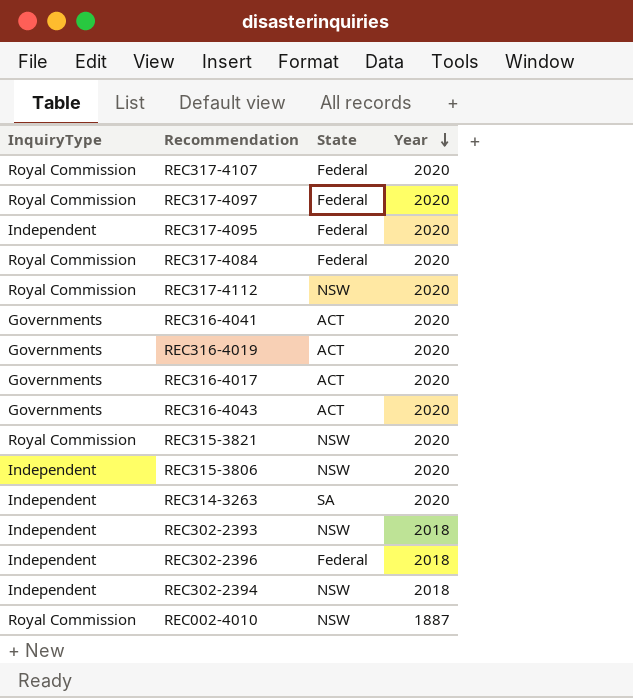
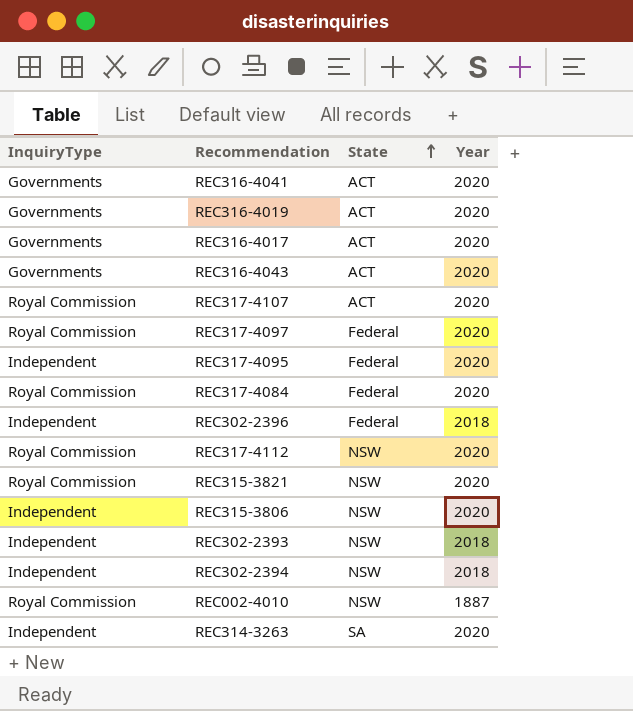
row order: Year descending -> State ascending
REC317-4107 | State: Federal -> ACT

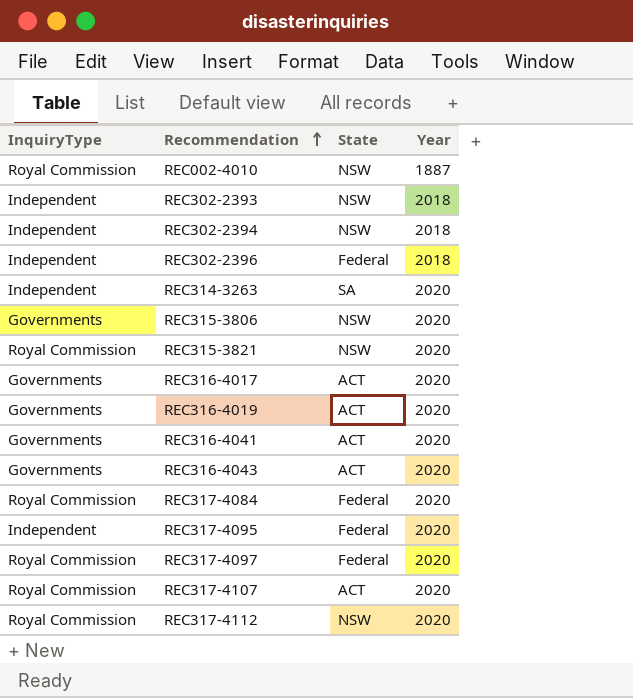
row order: State ascending -> Recommendation ascending
REC315-3806 | InquiryType: Independent -> Governments

